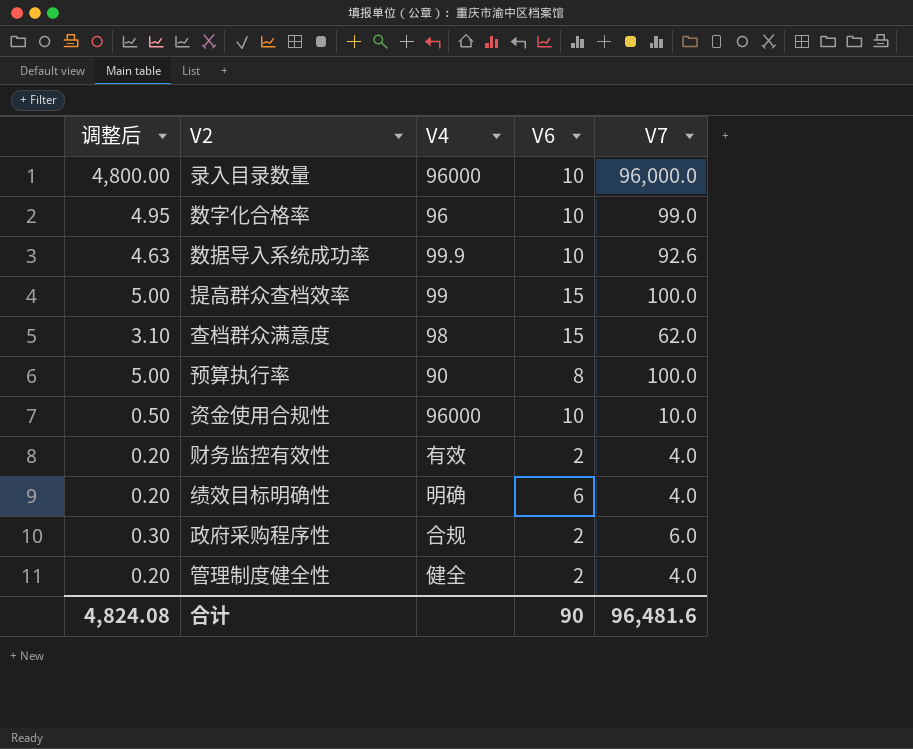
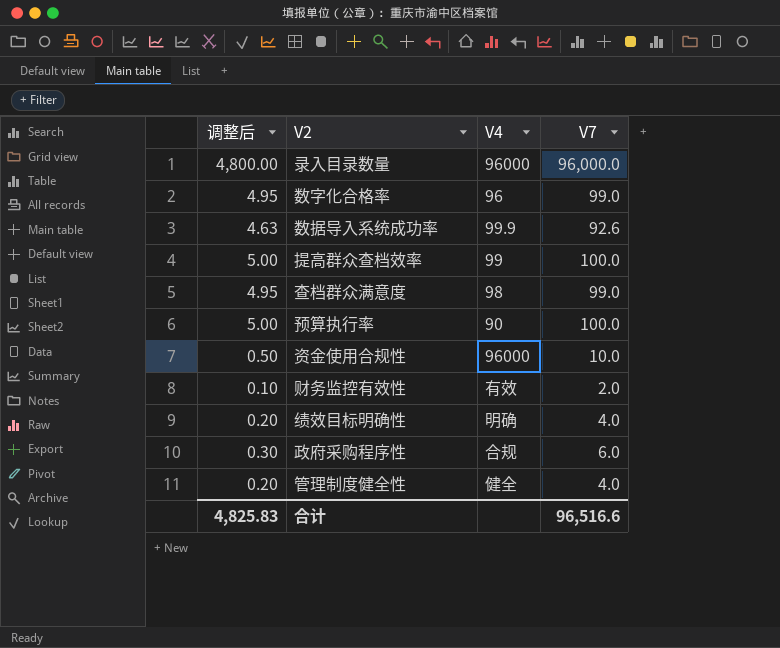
column V6 | position: 4 -> none
查档群众满意度 | 调整后: 3.10 -> 4.95
查档群众满意度 | V7: 62.0 -> 99.0
财务监控有效性 | 调整后: 0.20 -> 0.10
财务监控有效性 | V7: 4.0 -> 2.0
合计 | 调整后: 4,824.08 -> 4,825.83
合计 | V7: 96,481.6 -> 96,516.6

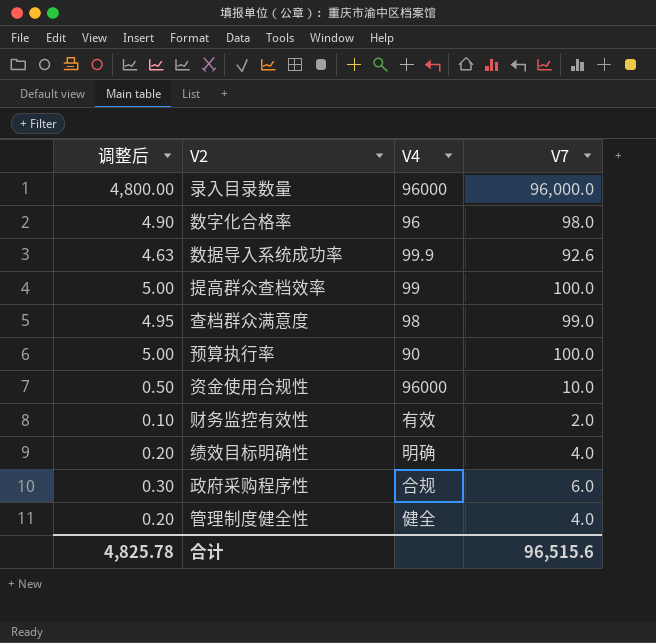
数字化合格率 | 调整后: 4.95 -> 4.90
数字化合格率 | V7: 99.0 -> 98.0
合计 | 调整后: 4,825.83 -> 4,825.78
合计 | V7: 96,516.6 -> 96,515.6

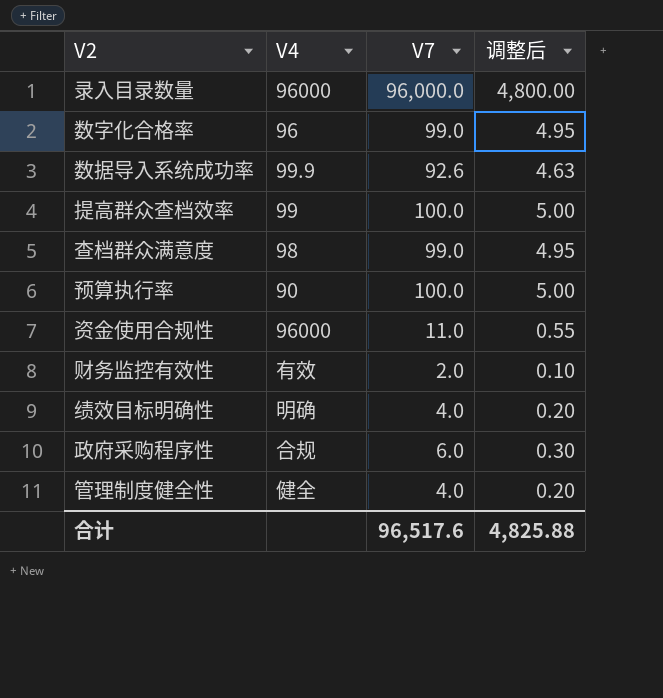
column 调整后 | position: 1 -> 4
数字化合格率 | V7: 98.0 -> 99.0
数字化合格率 | 调整后: 4.90 -> 4.95
资金使用合规性 | V7: 10.0 -> 11.0
资金使用合规性 | 调整后: 0.50 -> 0.55
合计 | V7: 96,515.6 -> 96,517.6
合计 | 调整后: 4,825.78 -> 4,825.88

